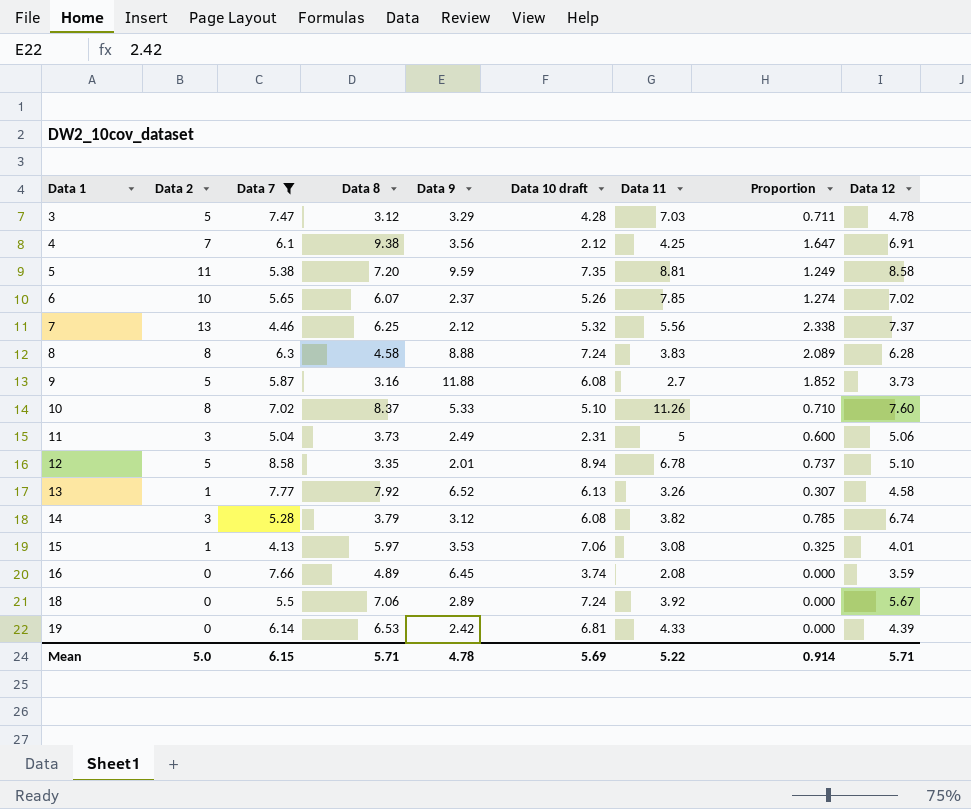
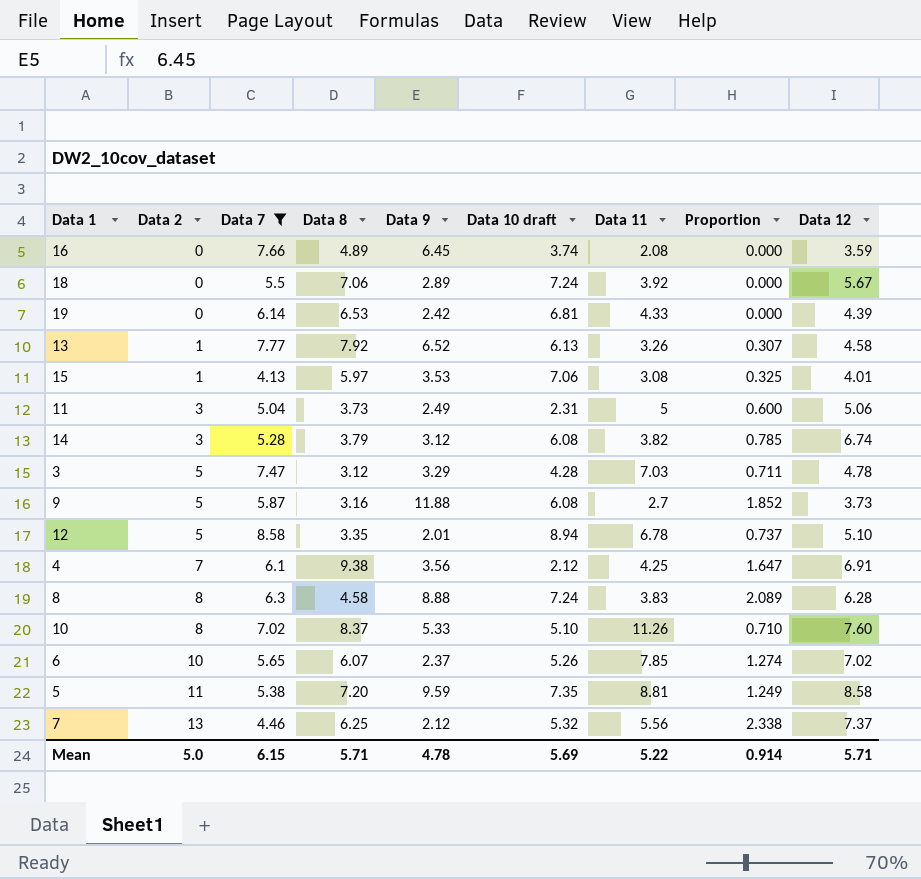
row order: Data 1 ascending -> Data 2 ascending

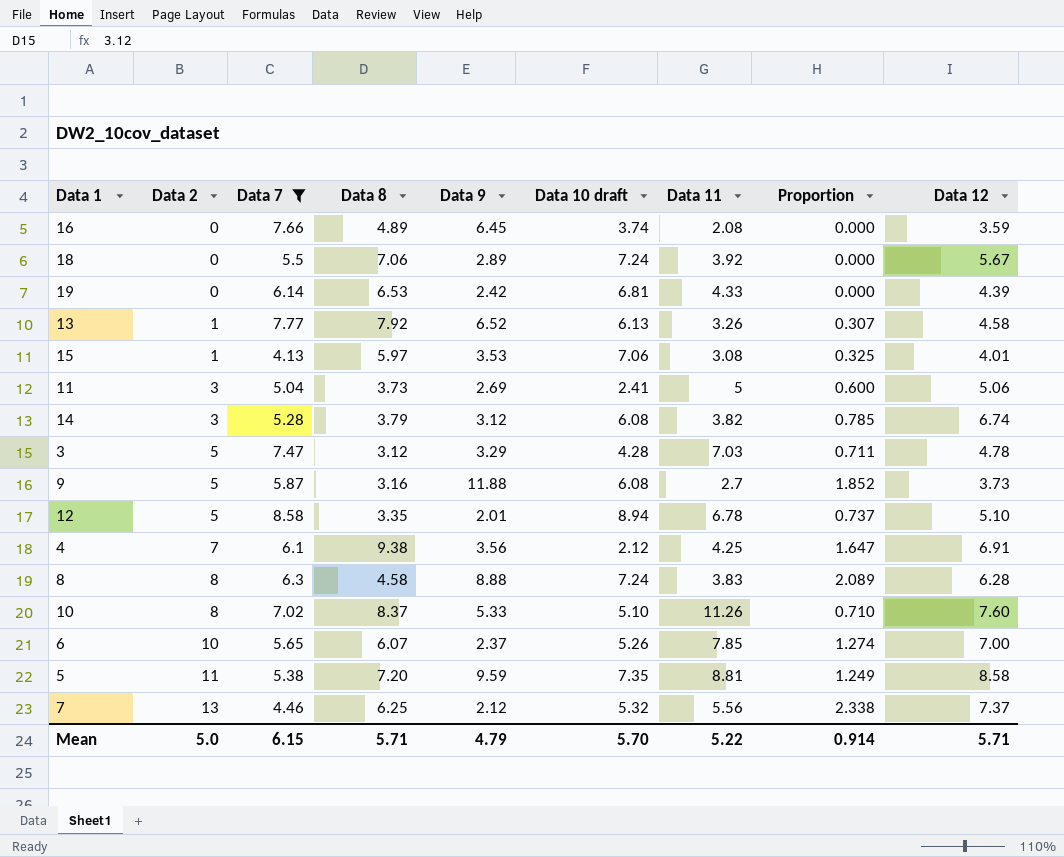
11 | Data 9: 2.49 -> 2.69
11 | Data 10 draft: 2.31 -> 2.41
6 | Data 12: 7.02 -> 7.00
Mean | Data 9: 4.78 -> 4.79
Mean | Data 10 draft: 5.69 -> 5.70

